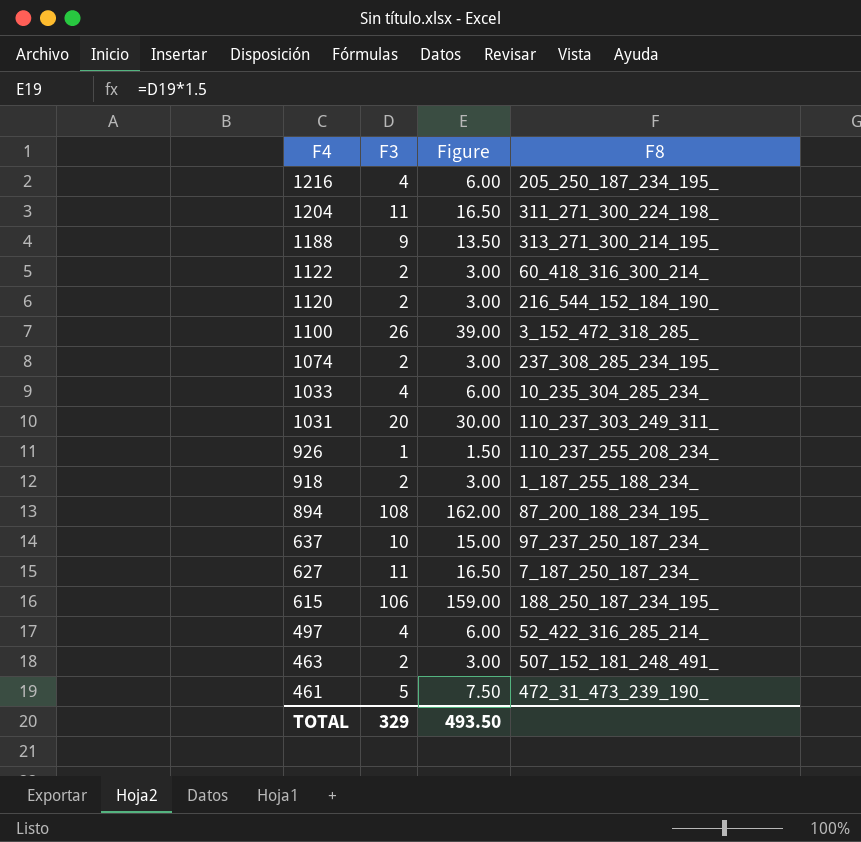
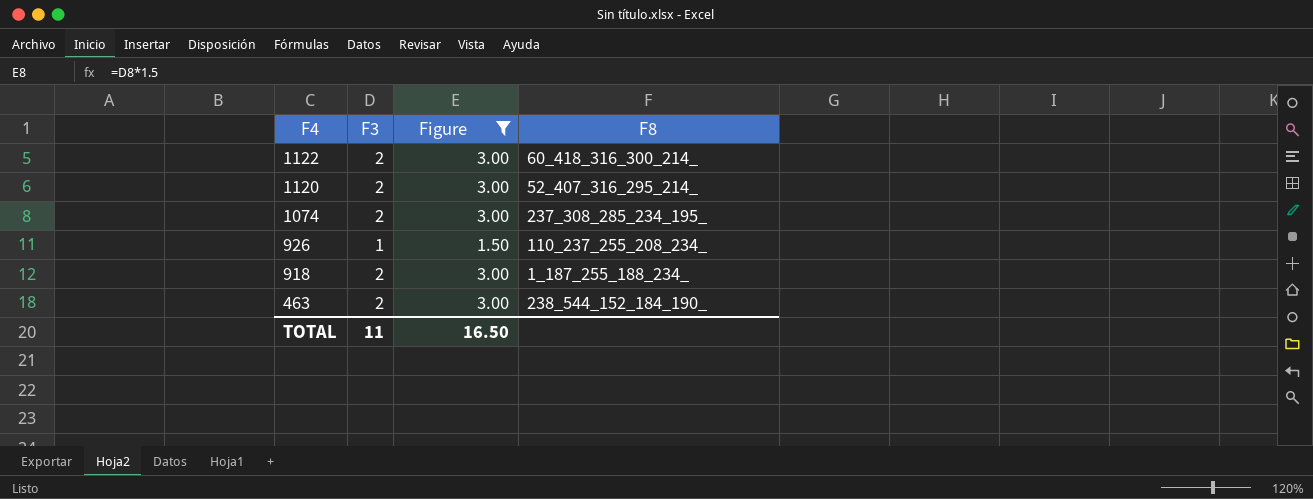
filter: none -> Figure <= 3.00
1120 | F8: 216_544_152_184_190_ -> 52_407_316_295_214_
463 | F8: 507_152_181_248_491_ -> 238_544_152_184_190_
TOTAL | F3: 329 -> 11
TOTAL | Figure: 493.50 -> 16.50

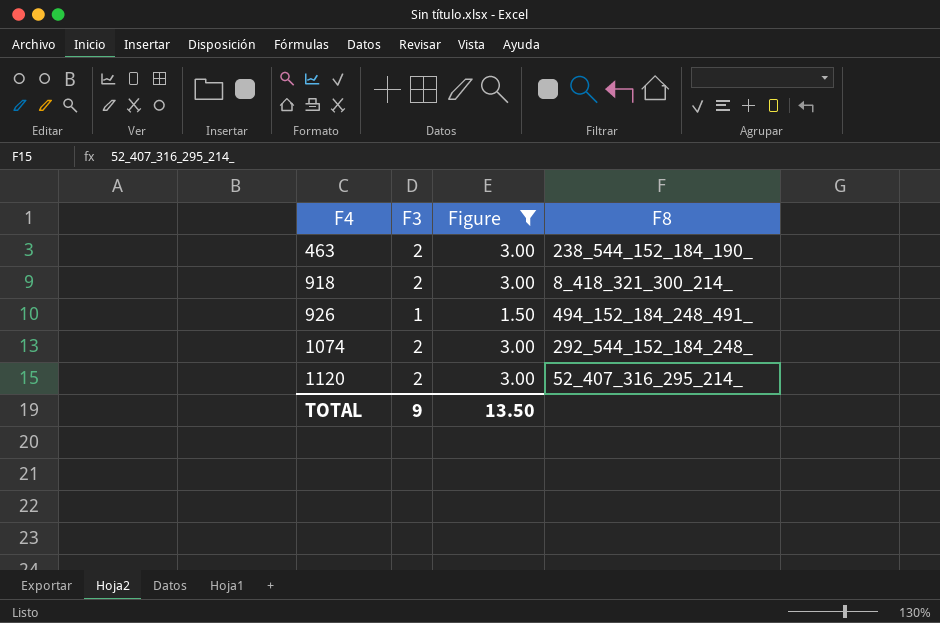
row order: F4 descending -> F4 ascending
row 1122: 2 | 3.00 | 60_418_316_300_214_ -> none
918 | F8: 1_187_255_188_234_ -> 8_418_321_300_214_
926 | F8: 110_237_255_208_234_ -> 494_152_184_248_491_
1074 | F8: 237_308_285_234_195_ -> 292_544_152_184_248_
TOTAL | F3: 11 -> 9
TOTAL | Figure: 16.50 -> 13.50

